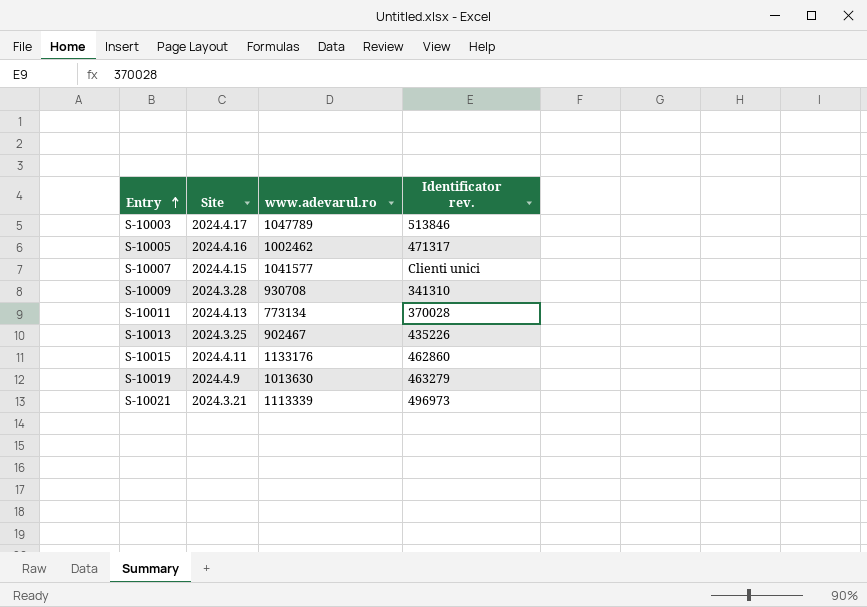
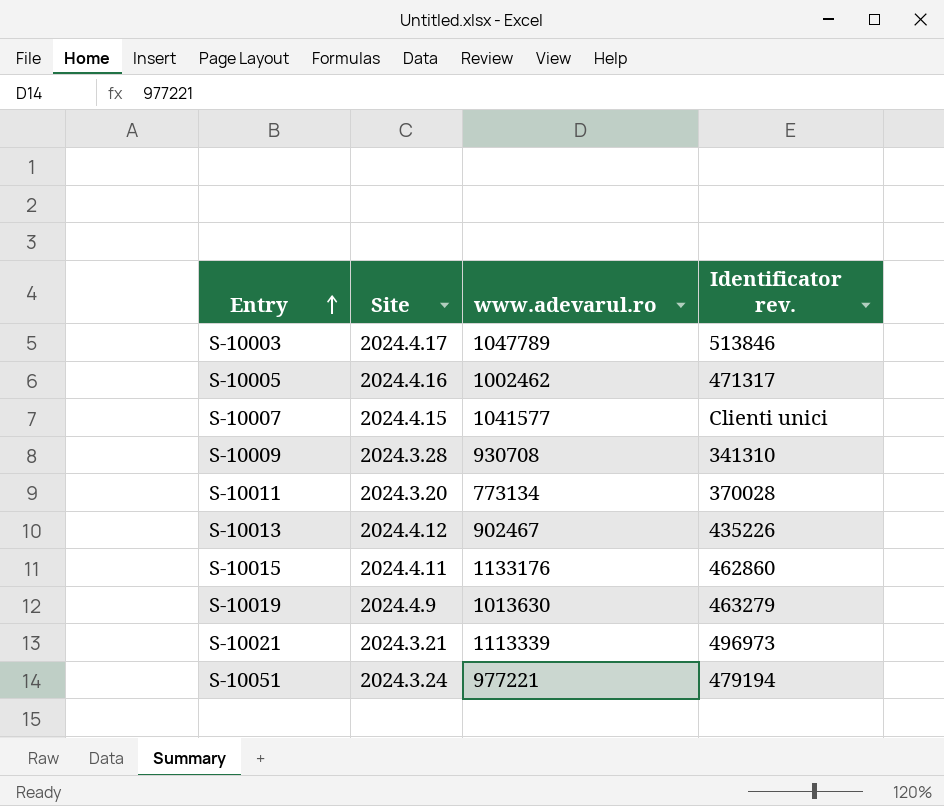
S-10011 | Site: 2024.4.13 -> 2024.3.20
S-10013 | Site: 2024.3.25 -> 2024.4.12
row S-10051: none -> 2024.3.24 | 977221 | 479194

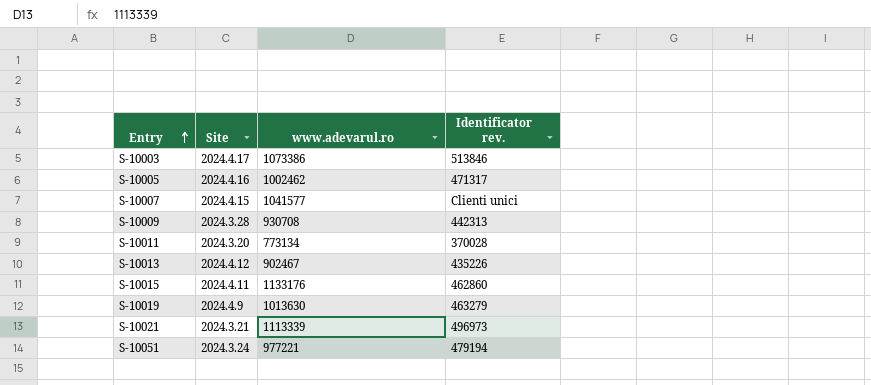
S-10003 | www.adevarul.ro: 1047789 -> 1073386
S-10009 | Identificator rev.: 341310 -> 442313

